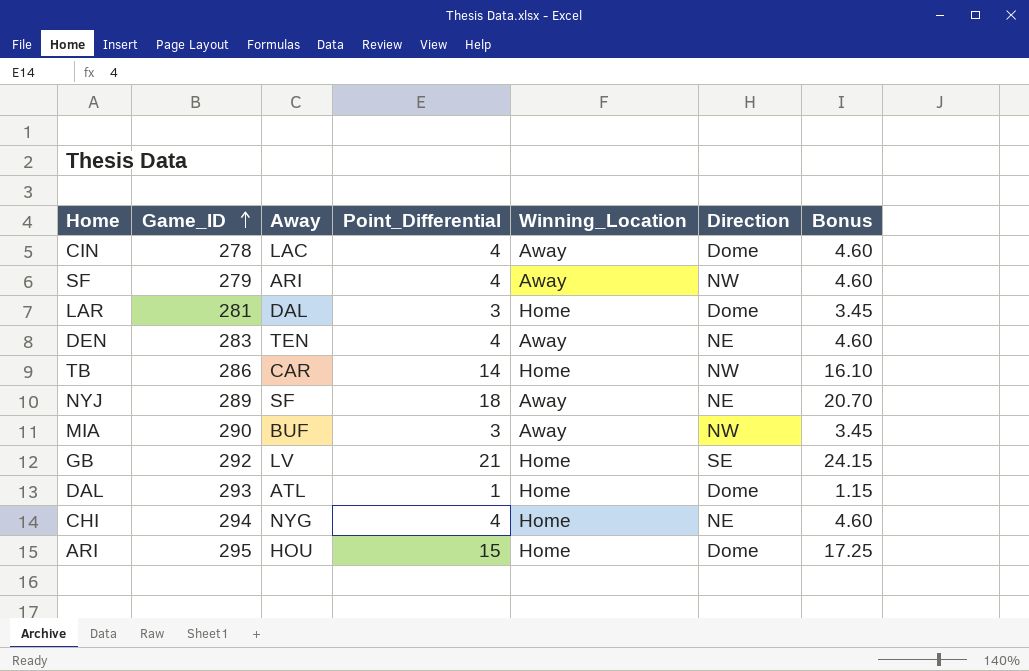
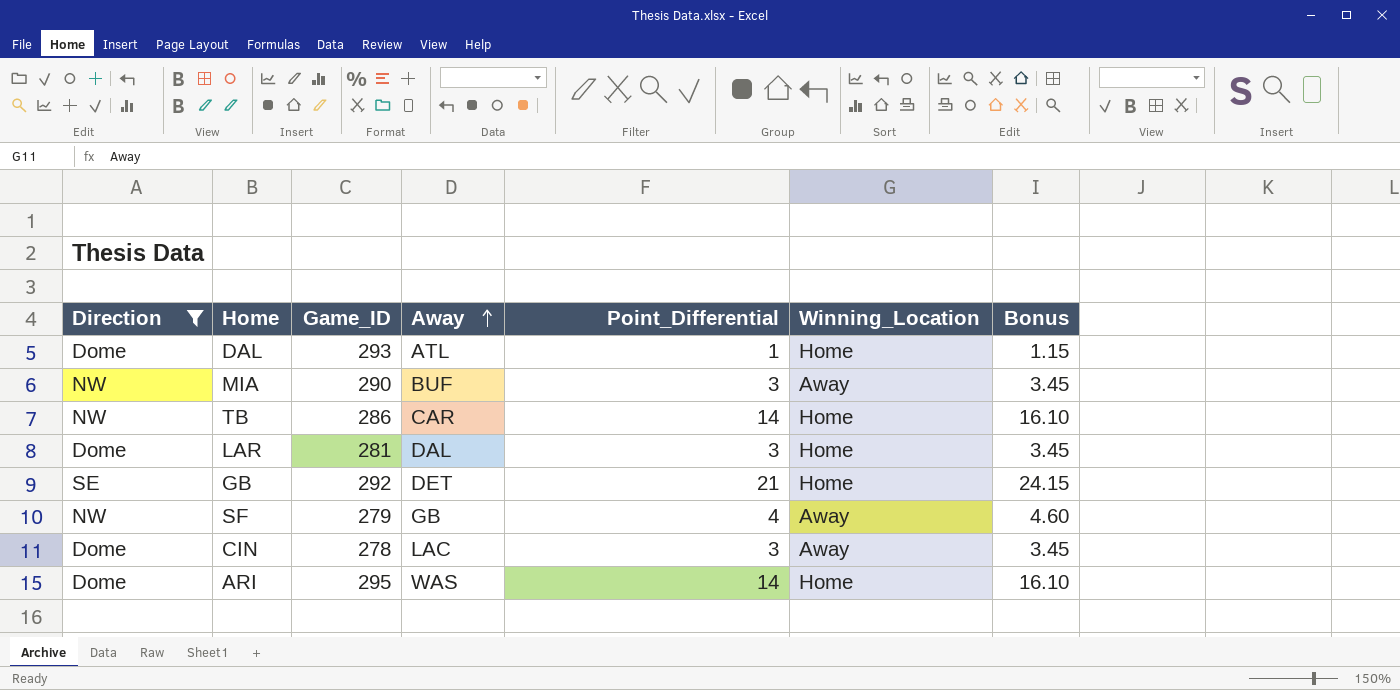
filter: none -> Direction != NE
row order: Game_ID ascending -> Away ascending
column Direction | position: 6 -> 1
GB | Away: LV -> DET
SF | Away: ARI -> GB
CIN | Point_Differential: 4 -> 3
CIN | Bonus: 4.60 -> 3.45
ARI | Away: HOU -> WAS
ARI | Point_Differential: 15 -> 14
ARI | Bonus: 17.25 -> 16.10

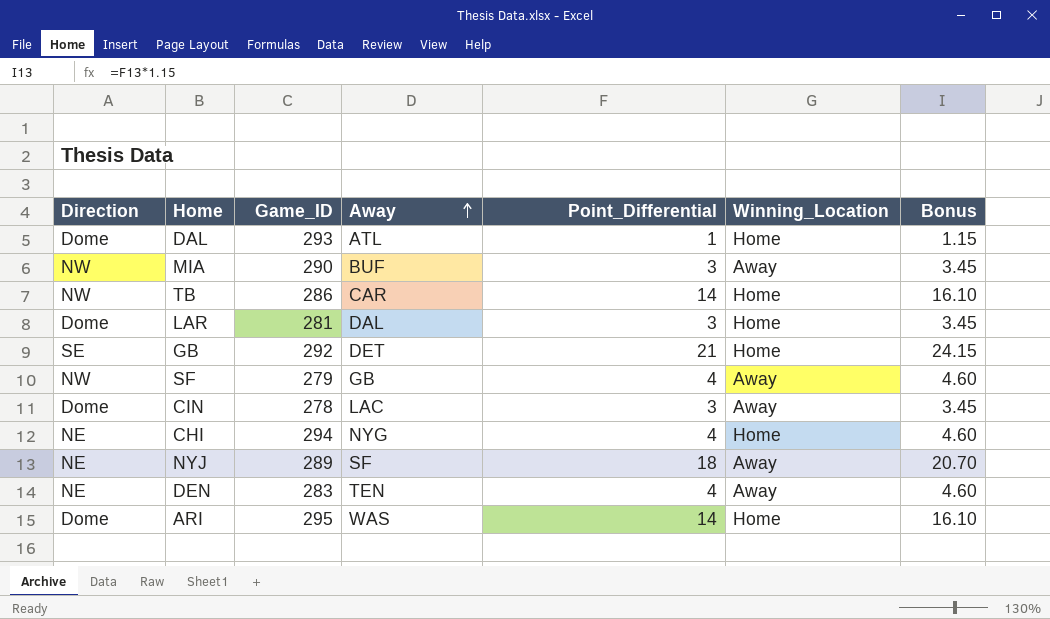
filter: Direction != NE -> none

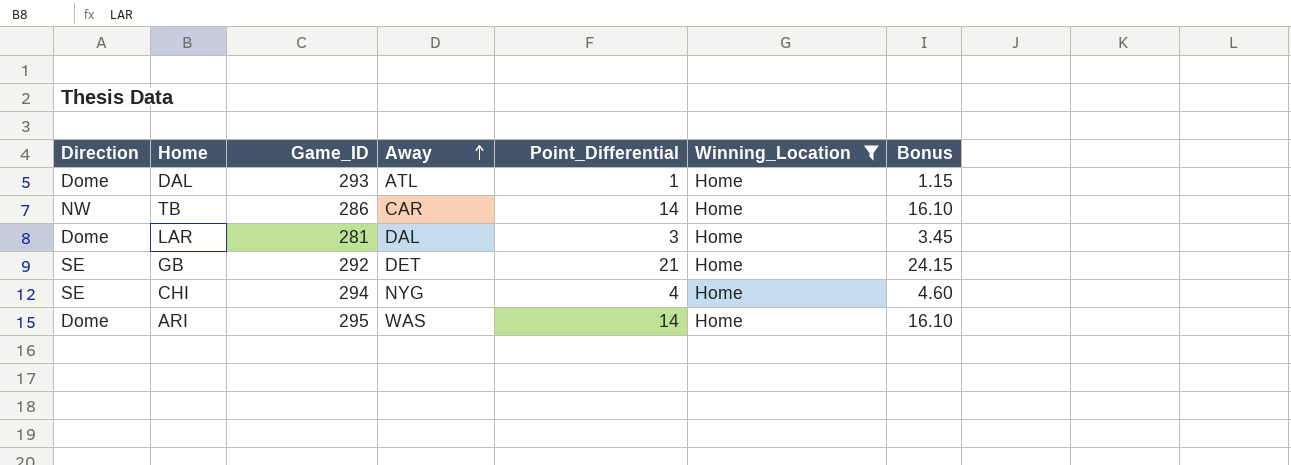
filter: none -> Winning_Location = Home
CHI | Direction: NE -> SE

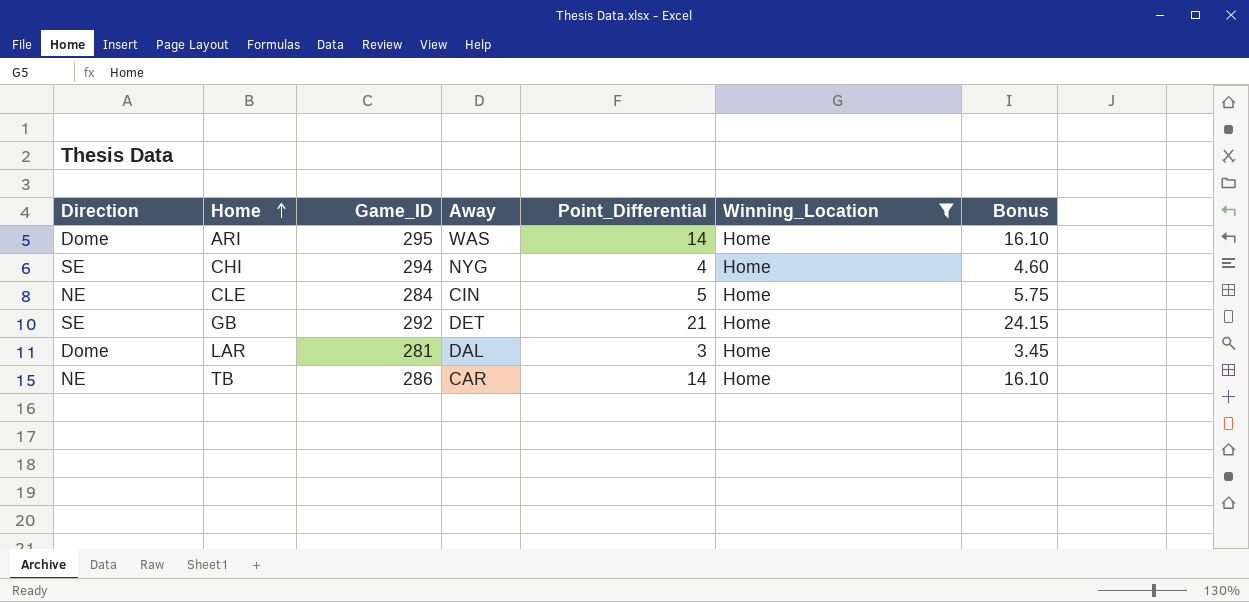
row order: Away ascending -> Home ascending
row DAL: Dome | 293 | ATL | 1 | Home | 1.15 -> none
row CLE: none -> NE | 284 | CIN | 5 | Home | 5.75
TB | Direction: NW -> NE

